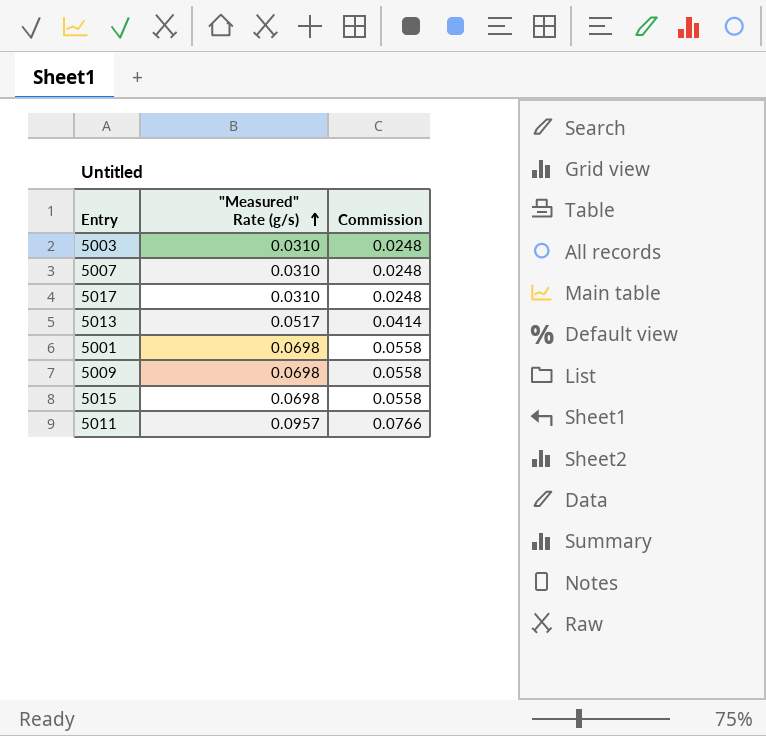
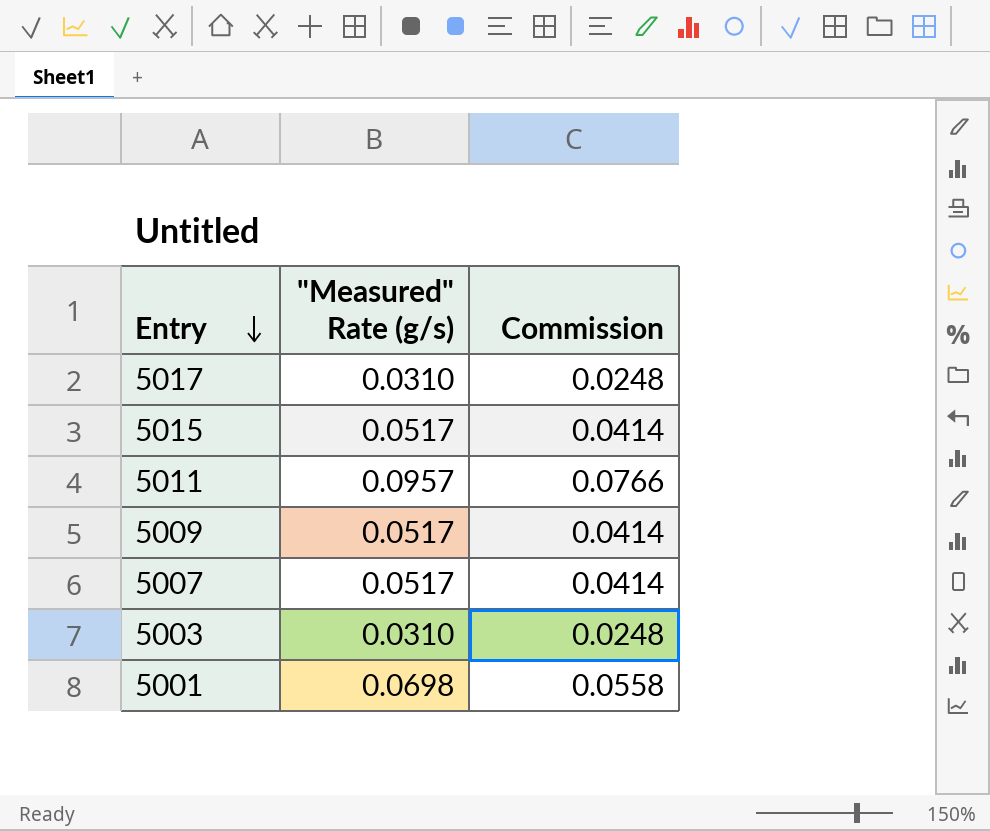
row order: "Measured" Rate (g/s) ascending -> Entry descending
row 5013: 0.0517 | 0.0414 -> none
5015 | "Measured" Rate (g/s): 0.0698 -> 0.0517
5015 | Commission: 0.0558 -> 0.0414
5009 | "Measured" Rate (g/s): 0.0698 -> 0.0517
5009 | Commission: 0.0558 -> 0.0414
5007 | "Measured" Rate (g/s): 0.0310 -> 0.0517
5007 | Commission: 0.0248 -> 0.0414

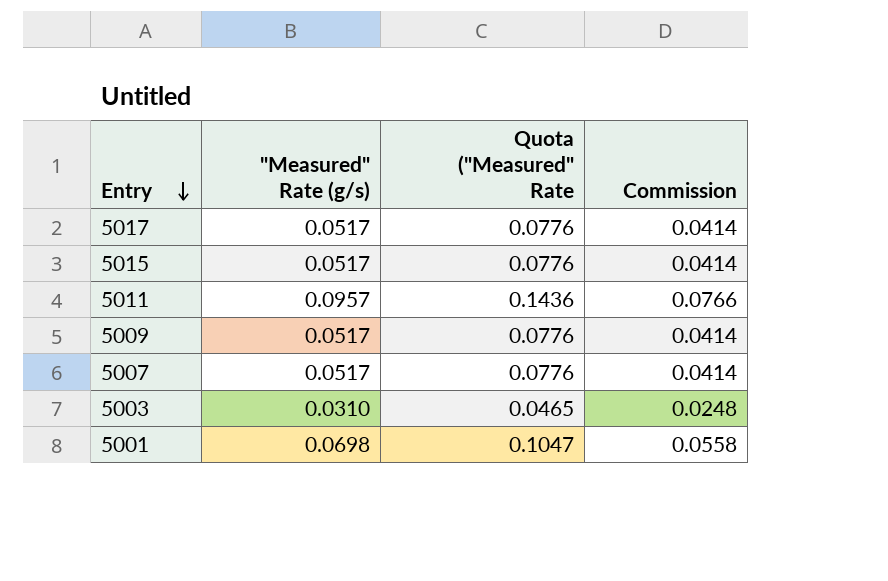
column Quota ("Measured" Rate | formula: none -> ["Measured" Rate (g/s)] * 1.5
5017 | "Measured" Rate (g/s): 0.0310 -> 0.0517
5017 | Commission: 0.0248 -> 0.0414

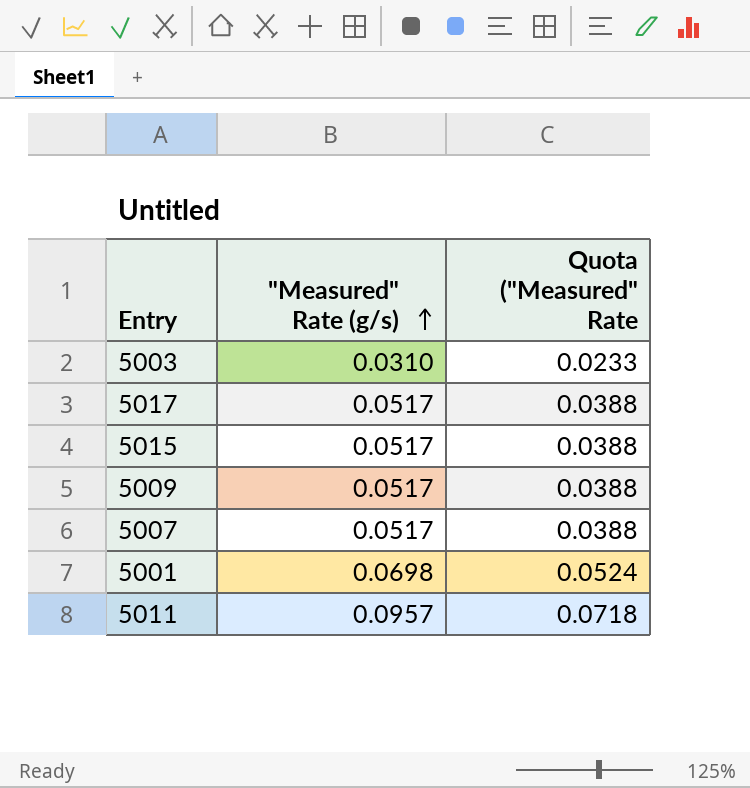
row order: Entry descending -> "Measured" Rate (g/s) ascending
column Commission | formula: ["Measured" Rate (g/s)] * 0.8 -> none
column Quota ("Measured" Rate | formula: ["Measured" Rate (g/s)] * 1.5 -> ["Measured" Rate (g/s)] * 0.75

